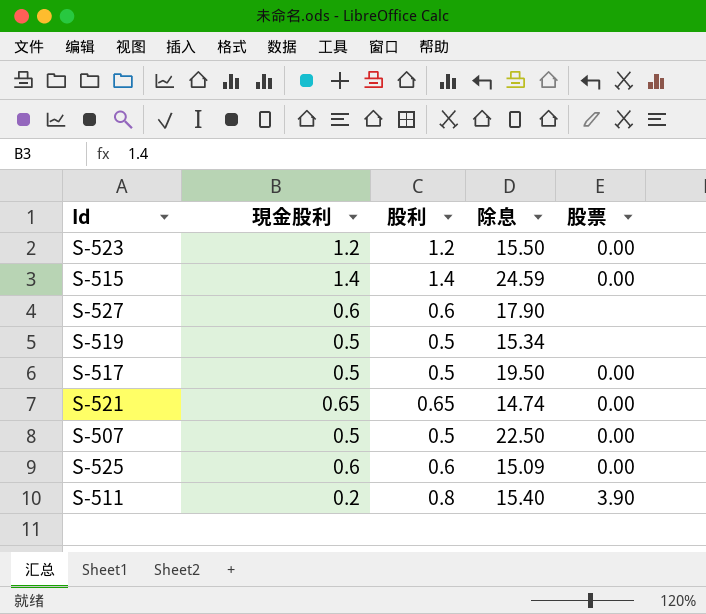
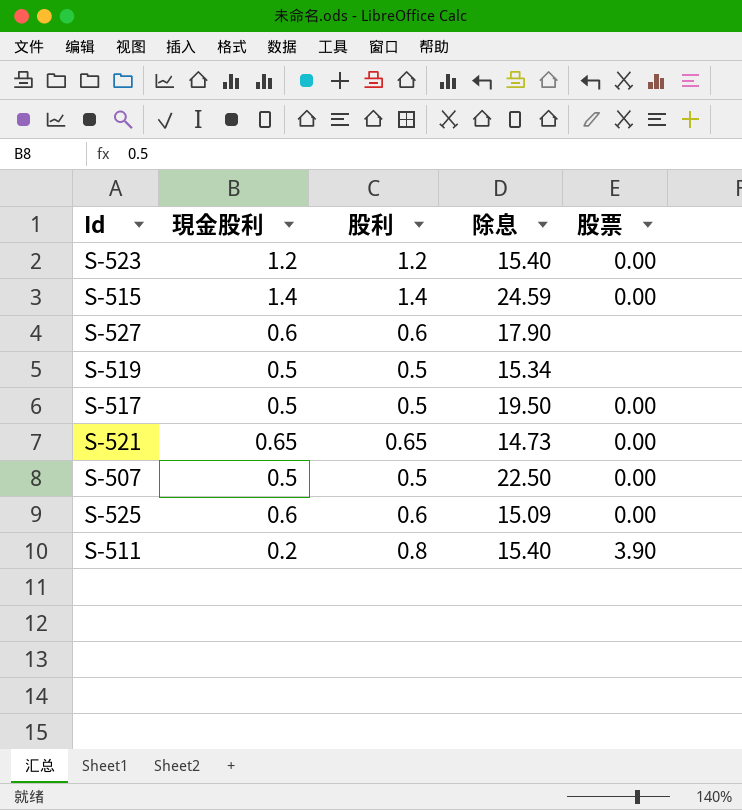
S-523 | 除息: 15.50 -> 15.40
S-521 | 除息: 14.74 -> 14.73

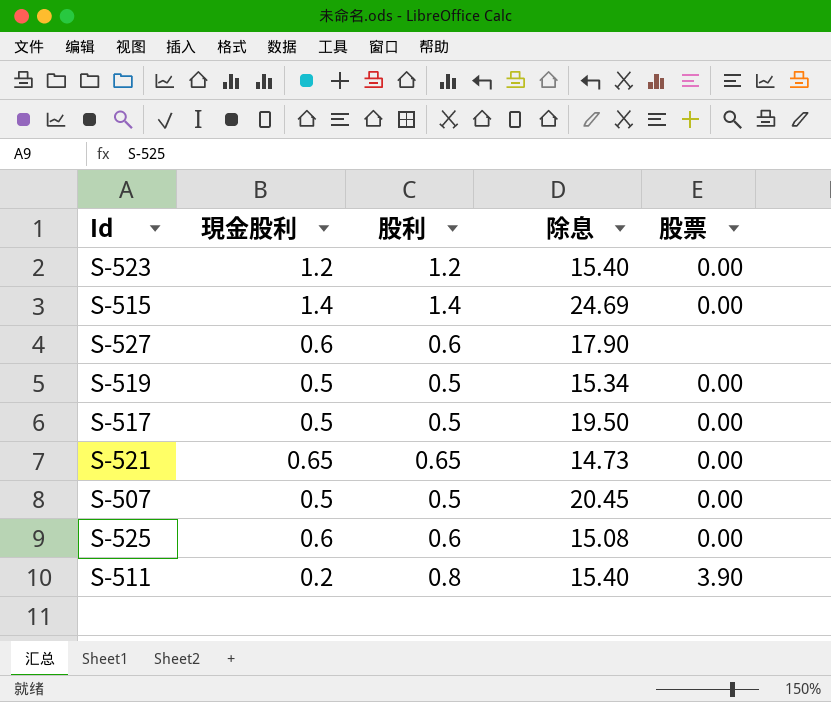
S-515 | 除息: 24.59 -> 24.69
S-519 | 股票: none -> 0.00
S-507 | 除息: 22.50 -> 20.45
S-525 | 除息: 15.09 -> 15.08

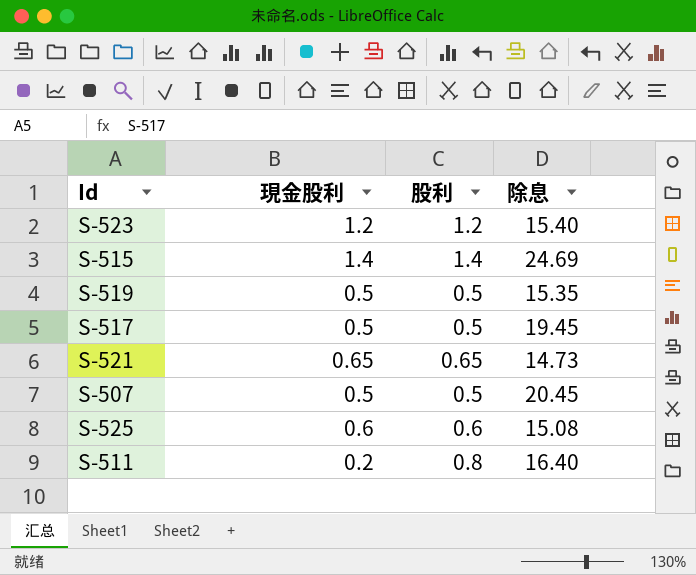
column 股票 | position: 5 -> none
row S-527: 0.6 | 0.6 | 17.90 | none -> none
S-519 | 除息: 15.34 -> 15.35
S-517 | 除息: 19.50 -> 19.45
S-511 | 除息: 15.40 -> 16.40

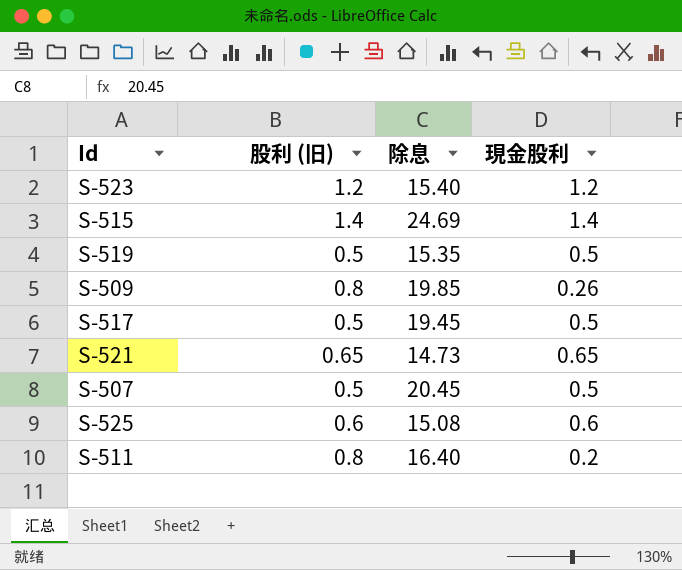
column name: 股利 -> 股利 (旧)
column 現金股利 | position: 2 -> 4
row S-509: none -> 0.8 | 19.85 | 0.26

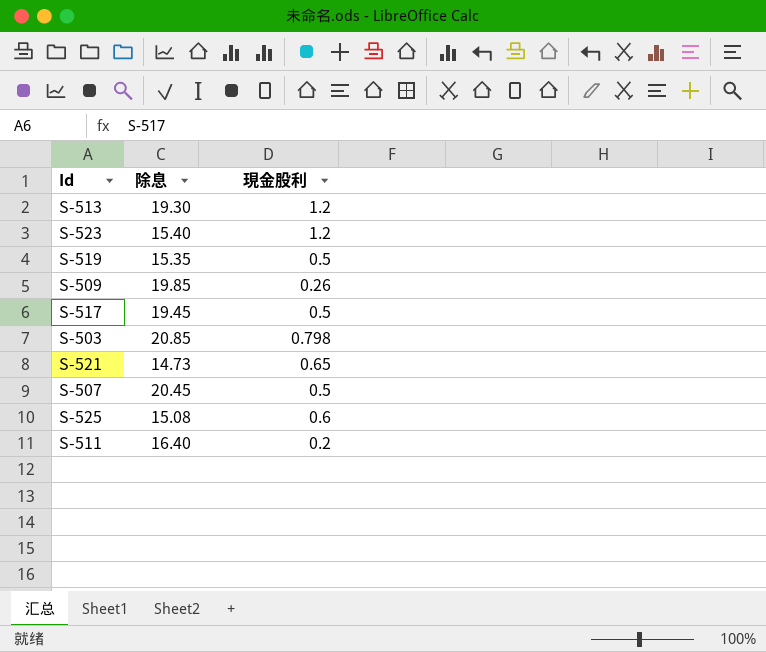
column 股利 (旧) | position: 2 -> none
row S-515: 1.4 | 24.69 | 1.4 -> none
row S-513: none -> 19.30 | 1.2
row S-503: none -> 20.85 | 0.798

